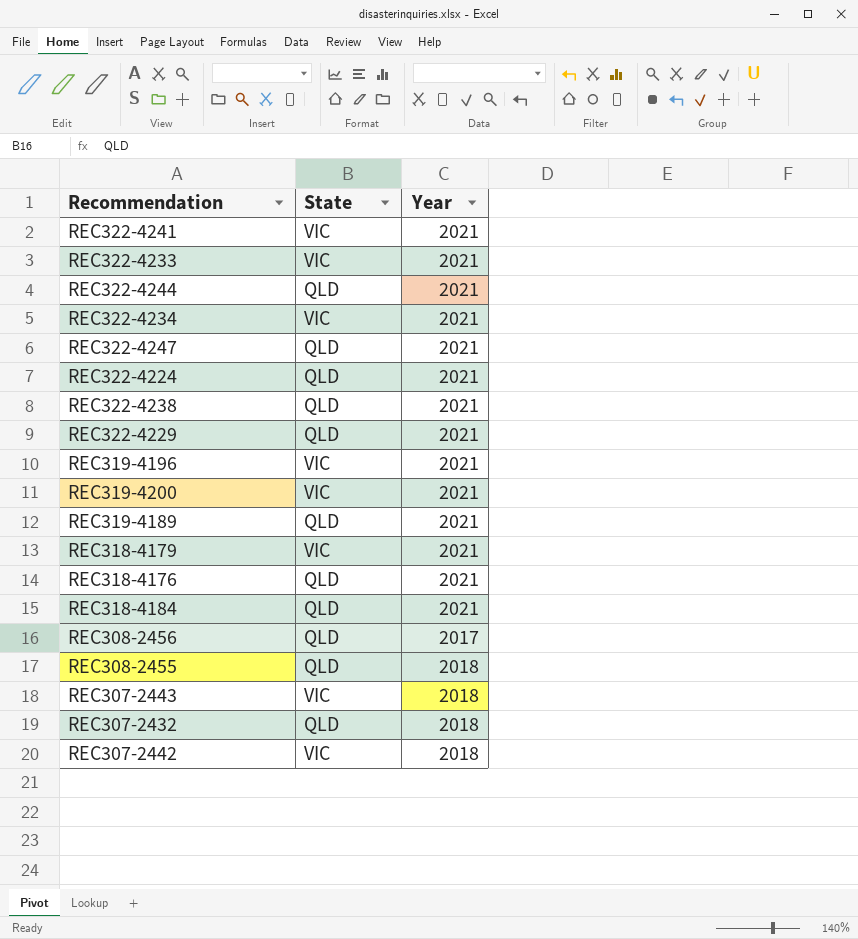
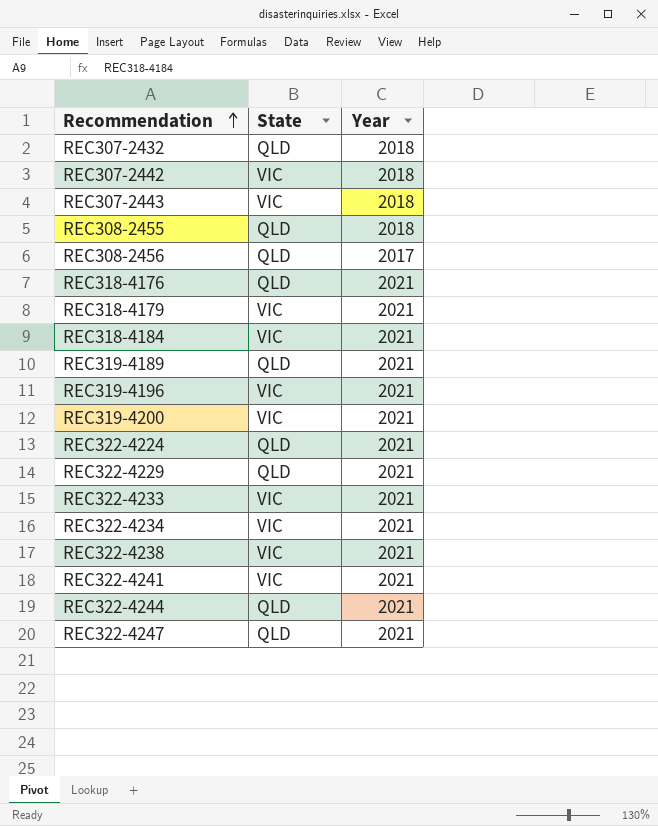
row order: none -> Recommendation ascending
REC318-4184 | State: QLD -> VIC
REC322-4238 | State: QLD -> VIC

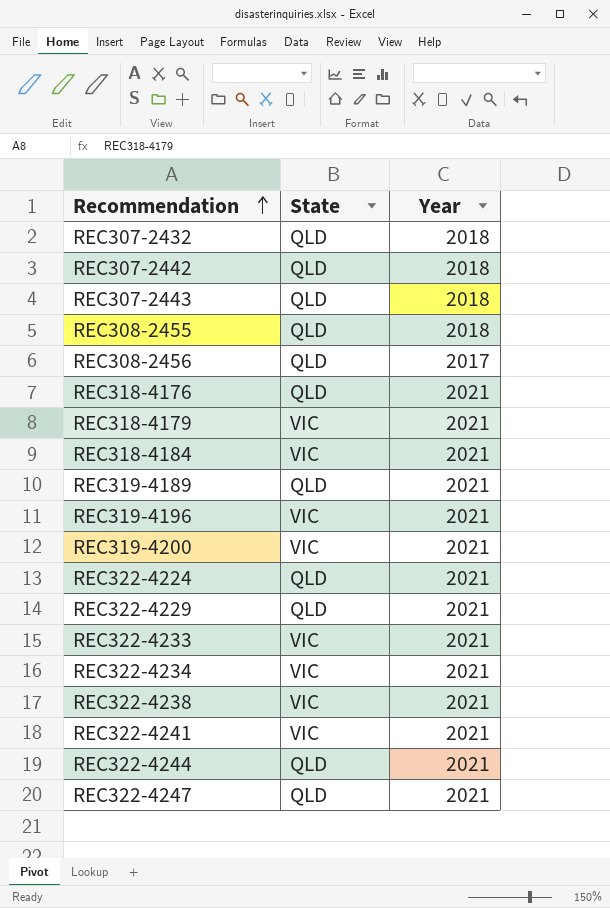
REC307-2442 | State: VIC -> QLD
REC307-2443 | State: VIC -> QLD

